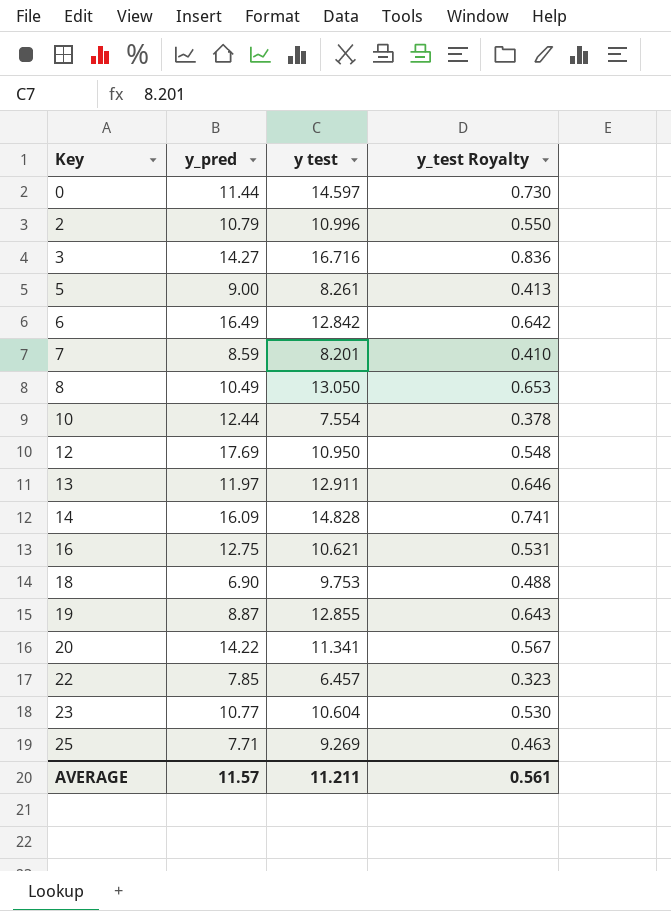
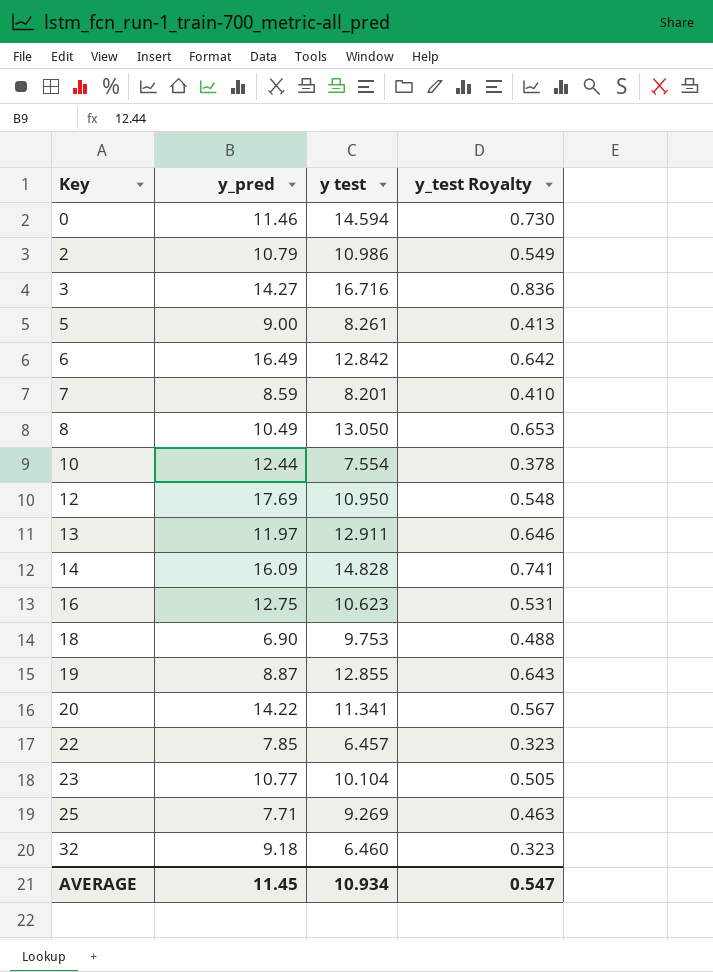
0 | y_pred: 11.44 -> 11.46
0 | y test: 14.597 -> 14.594
2 | y test: 10.996 -> 10.986
2 | y_test Royalty: 0.550 -> 0.549
16 | y test: 10.621 -> 10.623
23 | y test: 10.604 -> 10.104
23 | y_test Royalty: 0.530 -> 0.505
row 32: none -> 9.18 | 6.460 | 0.323
AVERAGE | y_pred: 11.57 -> 11.45
AVERAGE | y test: 11.211 -> 10.934
AVERAGE | y_test Royalty: 0.561 -> 0.547

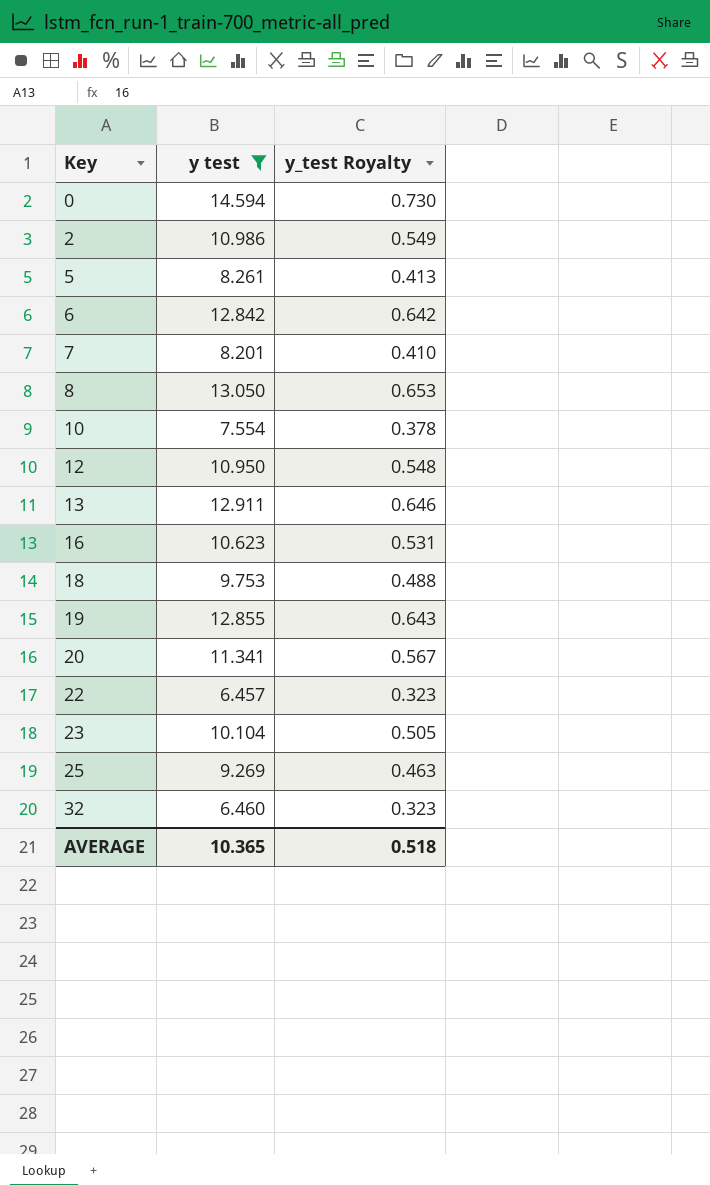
filter: none -> y test <= 14.594
column y_pred | position: 2 -> none
AVERAGE | y test: 10.934 -> 10.365
AVERAGE | y_test Royalty: 0.547 -> 0.518

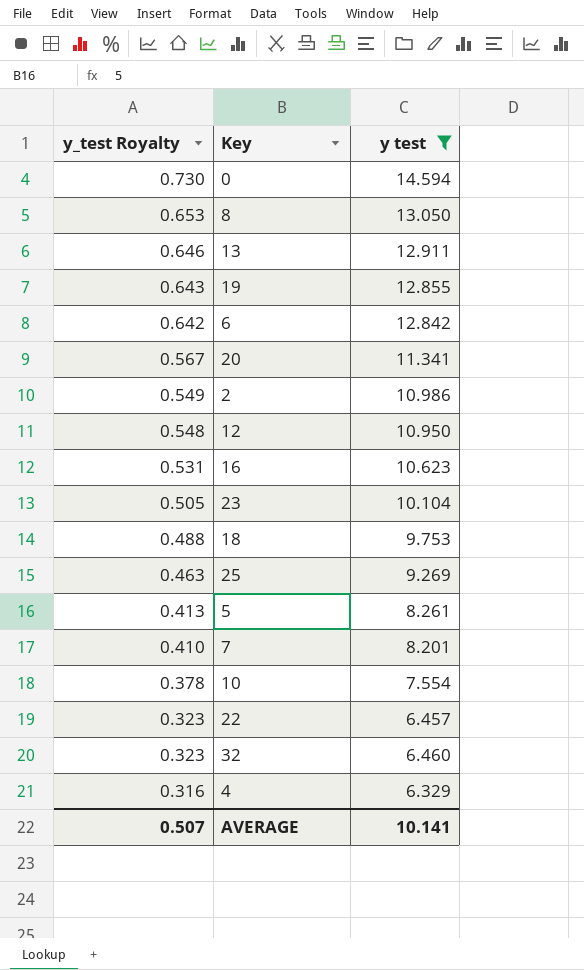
row order: Key ascending -> y_test Royalty descending
column y_test Royalty | position: 3 -> 1
row 4: none -> 0.316 | 6.329
AVERAGE | y_test Royalty: 0.518 -> 0.507
AVERAGE | y test: 10.365 -> 10.141

